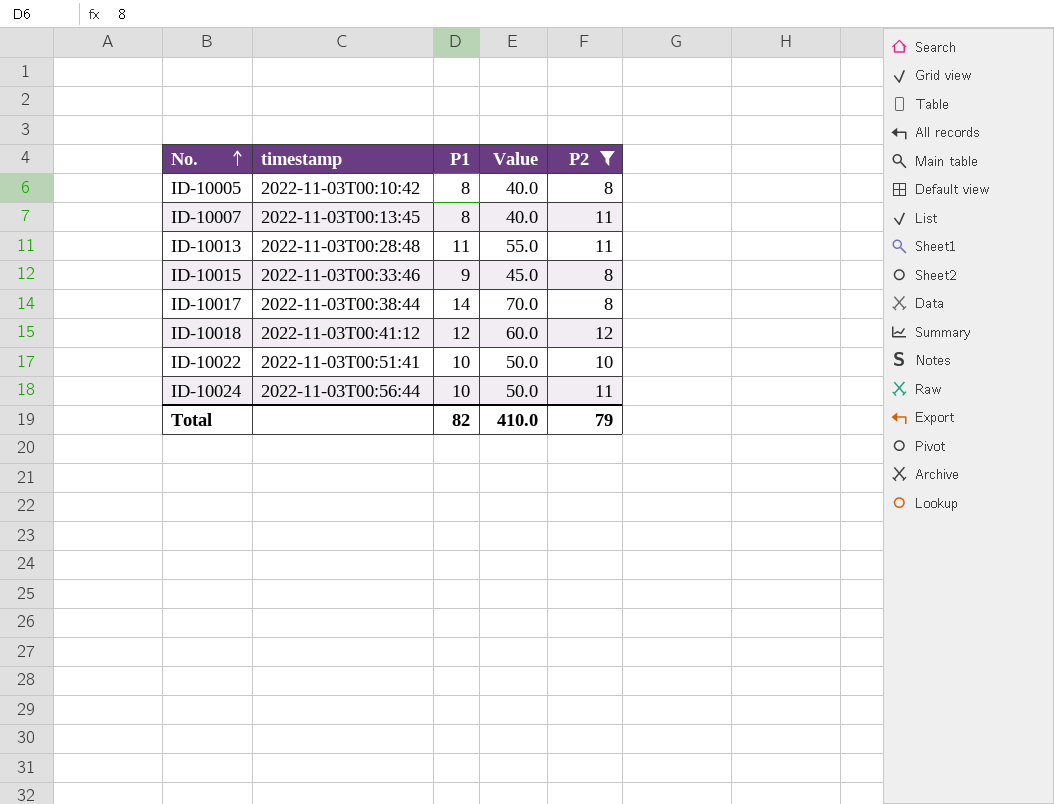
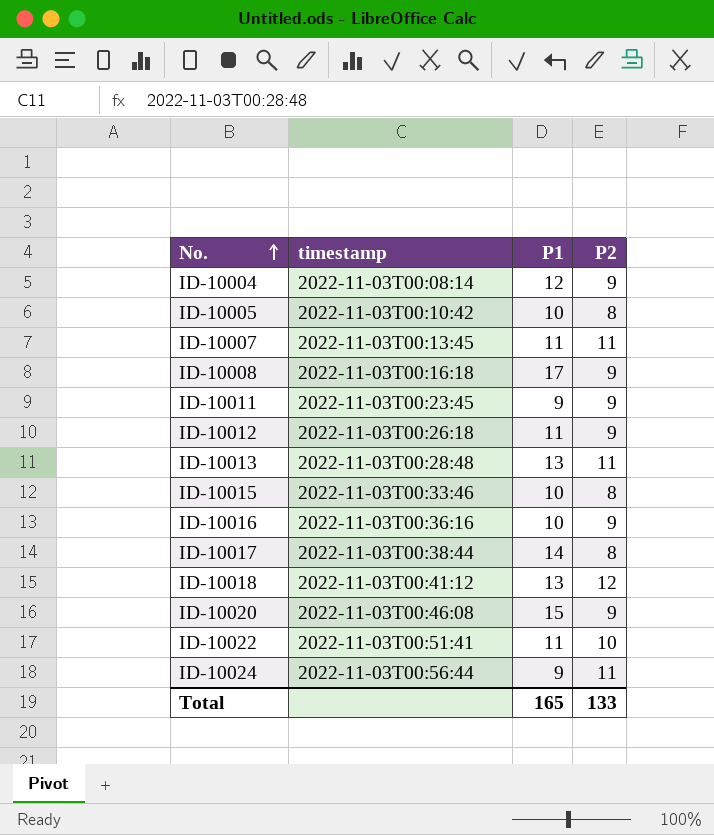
filter: P2 != 9 -> none
column Value | formula: [P1] * 5 -> none
ID-10005 | P1: 8 -> 10
ID-10007 | P1: 8 -> 11
ID-10013 | P1: 11 -> 13
ID-10015 | P1: 9 -> 10
ID-10018 | P1: 12 -> 13
ID-10022 | P1: 10 -> 11
ID-10024 | P1: 10 -> 9
Total | P1: 82 -> 165
Total | P2: 79 -> 133

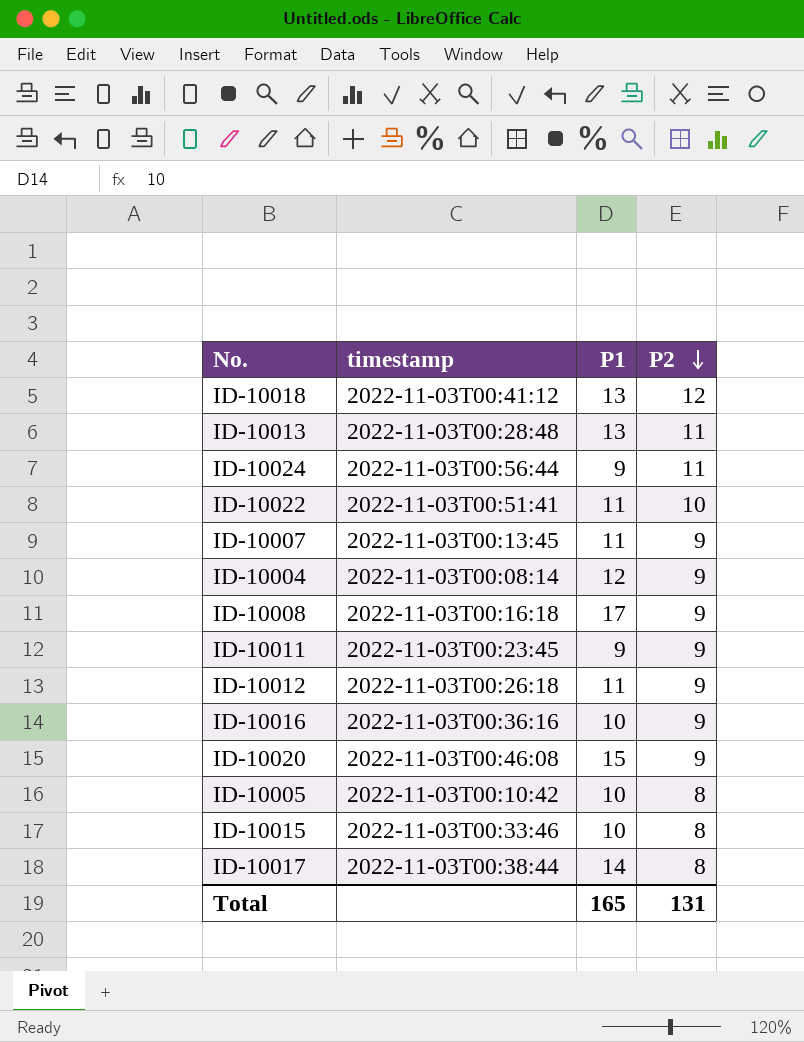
row order: No. ascending -> P2 descending
ID-10007 | P2: 11 -> 9
Total | P2: 133 -> 131

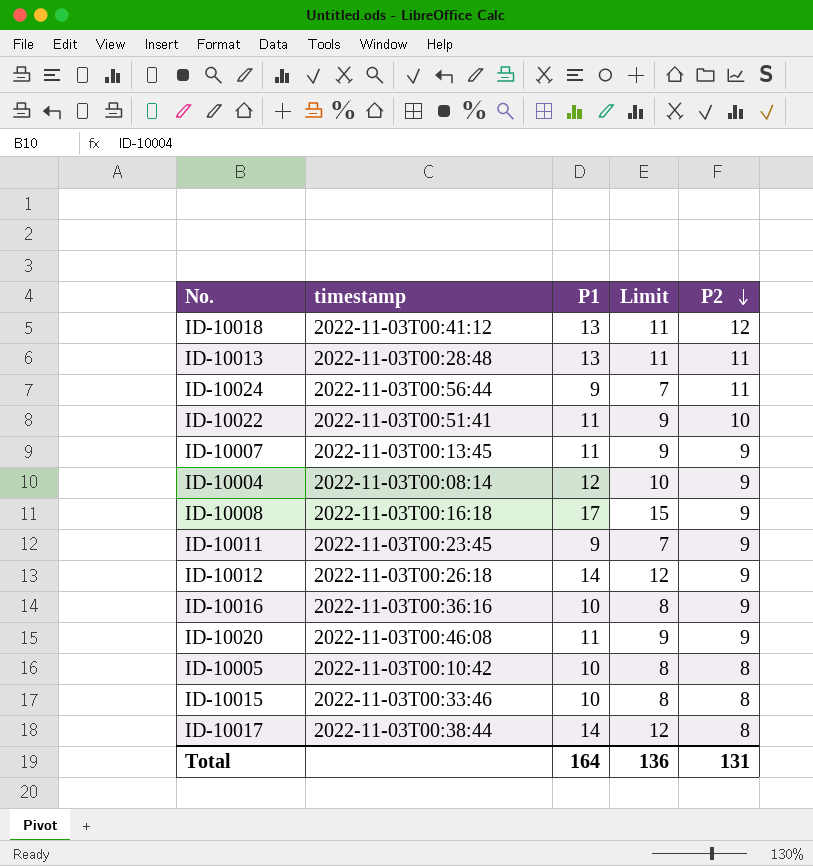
column Limit | formula: none -> [P1] - 2
ID-10012 | P1: 11 -> 14
ID-10020 | P1: 15 -> 11
Total | P1: 165 -> 164

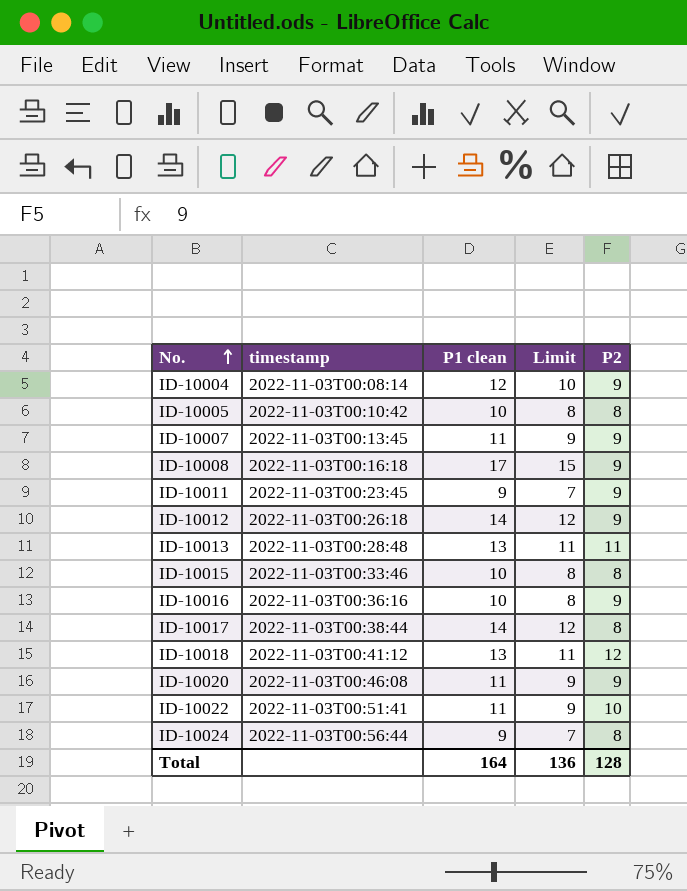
row order: P2 descending -> No. ascending
column name: P1 -> P1 clean
ID-10024 | P2: 11 -> 8
Total | P2: 131 -> 128

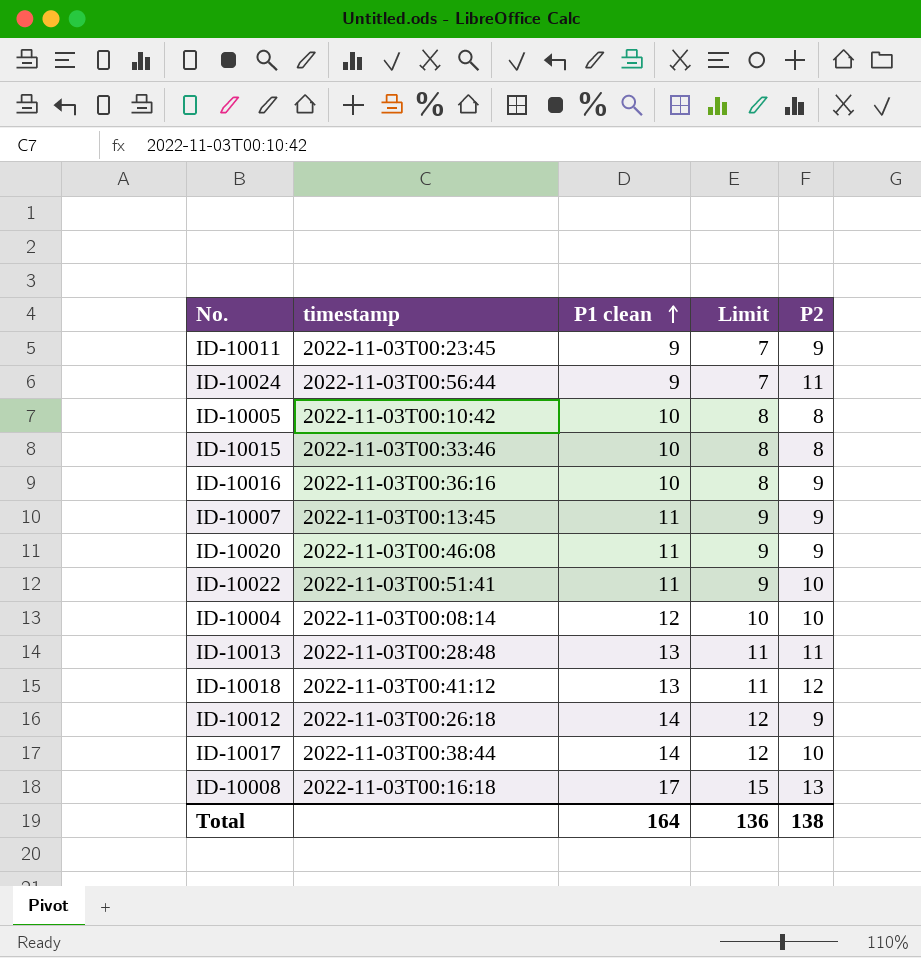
row order: No. ascending -> P1 clean ascending
ID-10024 | P2: 8 -> 11
ID-10004 | P2: 9 -> 10
ID-10017 | P2: 8 -> 10
ID-10008 | P2: 9 -> 13
Total | P2: 128 -> 138

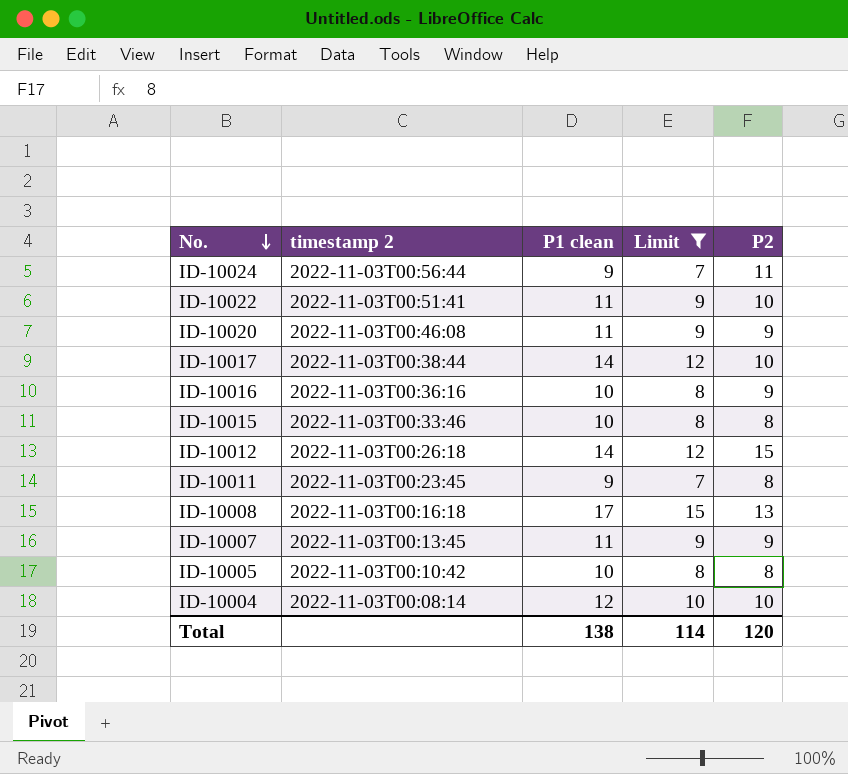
filter: none -> Limit != 11
row order: P1 clean ascending -> No. descending
column name: timestamp -> timestamp 2
ID-10012 | P2: 9 -> 15
ID-10011 | P2: 9 -> 8
Total | P1 clean: 164 -> 138
Total | Limit: 136 -> 114
Total | P2: 138 -> 120

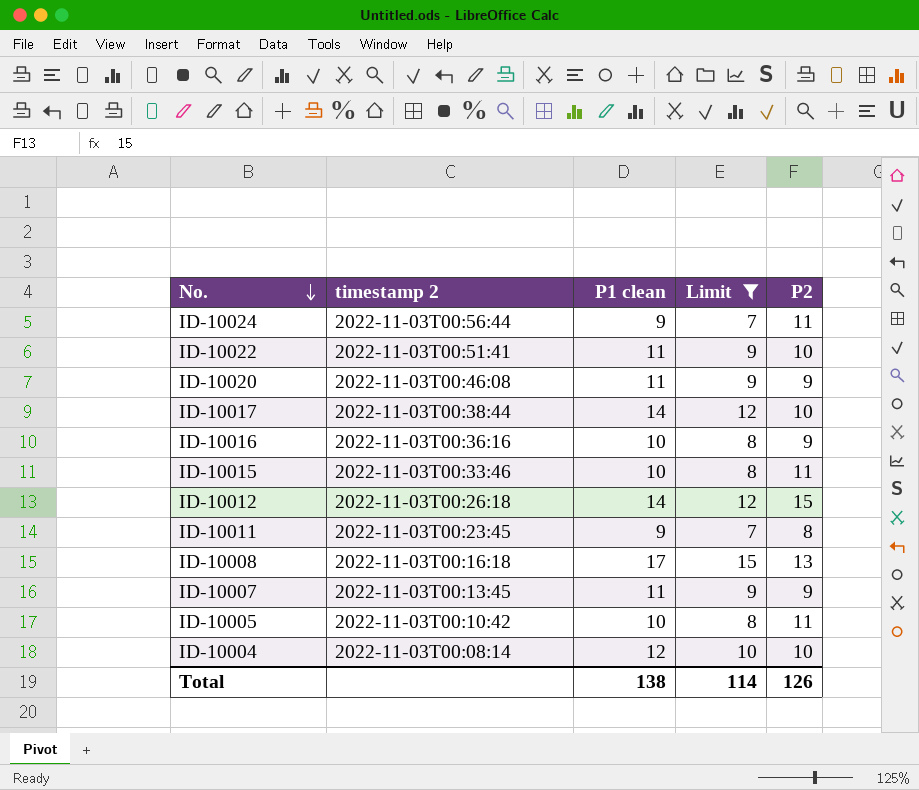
ID-10015 | P2: 8 -> 11
ID-10005 | P2: 8 -> 11
Total | P2: 120 -> 126

